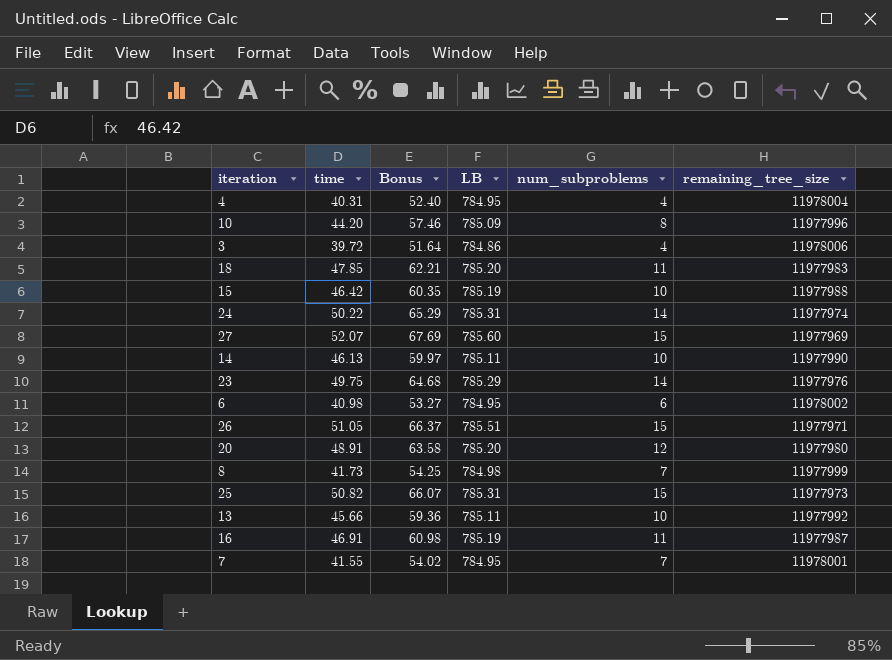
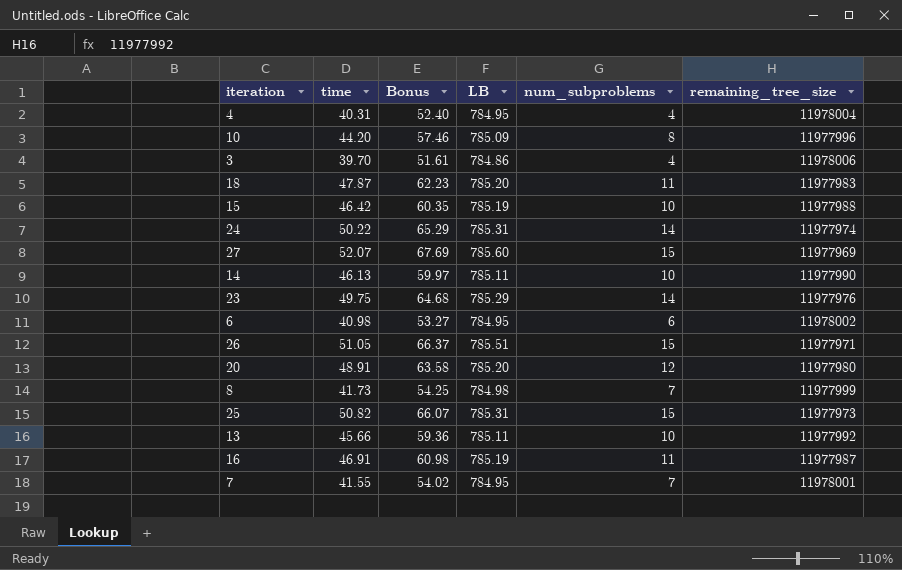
3 | time: 39.72 -> 39.70
3 | Bonus: 51.64 -> 51.61
18 | time: 47.85 -> 47.87
18 | Bonus: 62.21 -> 62.23

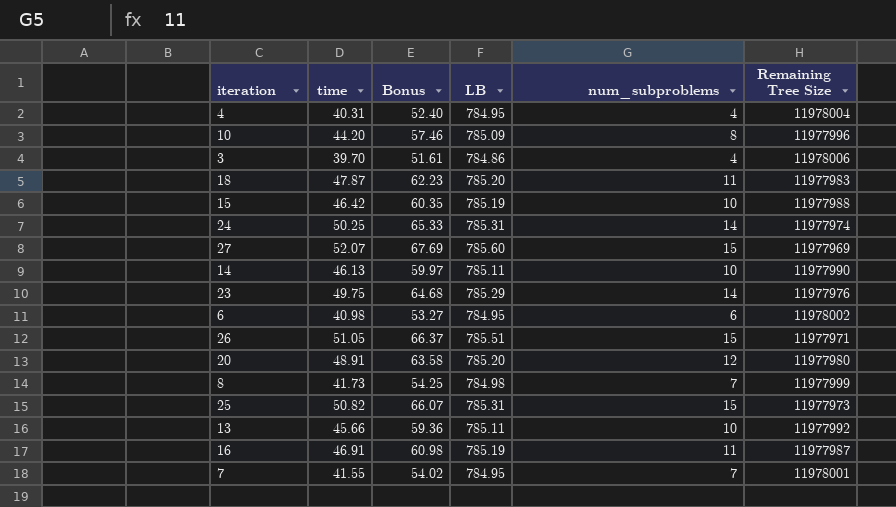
column name: remaining_tree_size -> Remaining Tree Size
24 | time: 50.22 -> 50.25
24 | Bonus: 65.29 -> 65.33

